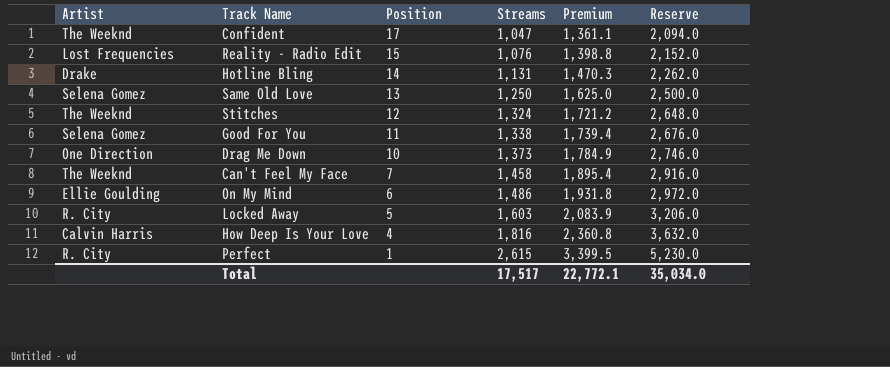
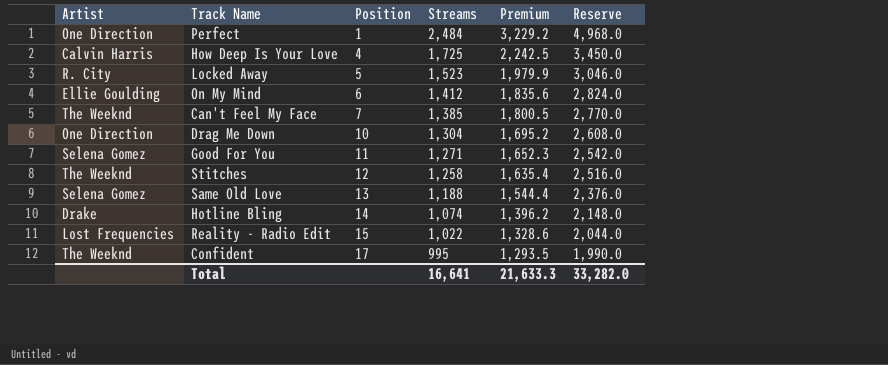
row order: Position descending -> Position ascending
Perfect | Artist: R. City -> One Direction
Perfect | Streams: 2,615 -> 2,484
Perfect | Premium: 3,399.5 -> 3,229.2
Perfect | Reserve: 5,230.0 -> 4,968.0
How Deep Is Your Love | Streams: 1,816 -> 1,725
How Deep Is Your Love | Premium: 2,360.8 -> 2,242.5
How Deep Is Your Love | Reserve: 3,632.0 -> 3,450.0
Locked Away | Streams: 1,603 -> 1,523
Locked Away | Premium: 2,083.9 -> 1,979.9
Locked Away | Reserve: 3,206.0 -> 3,046.0
On My Mind | Streams: 1,486 -> 1,412
On My Mind | Premium: 1,931.8 -> 1,835.6
On My Mind | Reserve: 2,972.0 -> 2,824.0
Can't Feel My Face | Streams: 1,458 -> 1,385
Can't Feel My Face | Premium: 1,895.4 -> 1,800.5
Can't Feel My Face | Reserve: 2,916.0 -> 2,770.0
Drag Me Down | Streams: 1,373 -> 1,304
Drag Me Down | Premium: 1,784.9 -> 1,695.2
Drag Me Down | Reserve: 2,746.0 -> 2,608.0
Good For You | Streams: 1,338 -> 1,271
Good For You | Premium: 1,739.4 -> 1,652.3
Good For You | Reserve: 2,676.0 -> 2,542.0
Stitches | Streams: 1,324 -> 1,258
Stitches | Premium: 1,721.2 -> 1,635.4
Stitches | Reserve: 2,648.0 -> 2,516.0
Same Old Love | Streams: 1,250 -> 1,188
Same Old Love | Premium: 1,625.0 -> 1,544.4
Same Old Love | Reserve: 2,500.0 -> 2,376.0
Hotline Bling | Streams: 1,131 -> 1,074
Hotline Bling | Premium: 1,470.3 -> 1,396.2
Hotline Bling | Reserve: 2,262.0 -> 2,148.0
Reality - Radio Edit | Streams: 1,076 -> 1,022
Reality - Radio Edit | Premium: 1,398.8 -> 1,328.6
Reality - Radio Edit | Reserve: 2,152.0 -> 2,044.0
Confident | Streams: 1,047 -> 995
Confident | Premium: 1,361.1 -> 1,293.5
Confident | Reserve: 2,094.0 -> 1,990.0
Total | Streams: 17,517 -> 16,641
Total | Premium: 22,772.1 -> 21,633.3
Total | Reserve: 35,034.0 -> 33,282.0

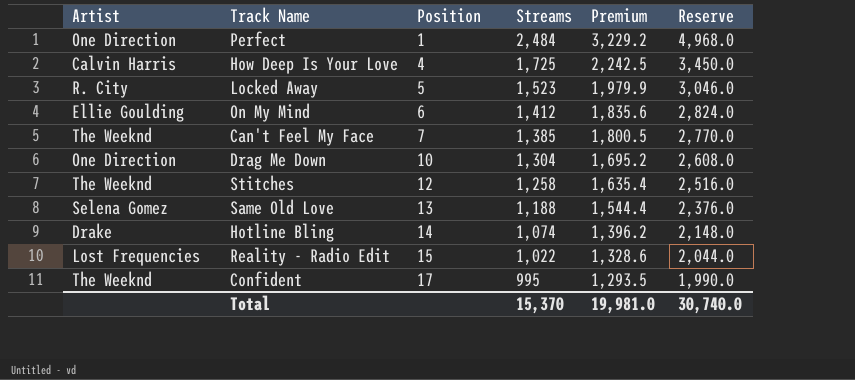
row Good For You: Selena Gomez | 11 | 1,271 | 1,652.3 | 2,542.0 -> none
Total | Streams: 16,641 -> 15,370
Total | Premium: 21,633.3 -> 19,981.0
Total | Reserve: 33,282.0 -> 30,740.0

